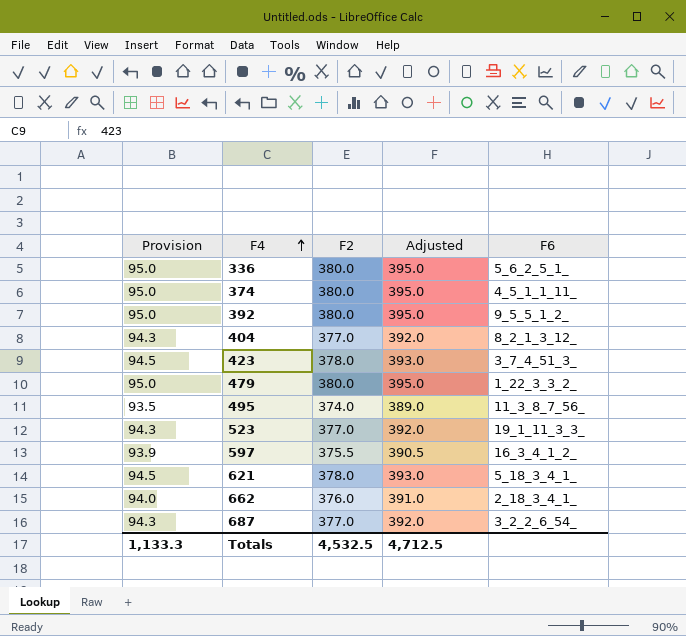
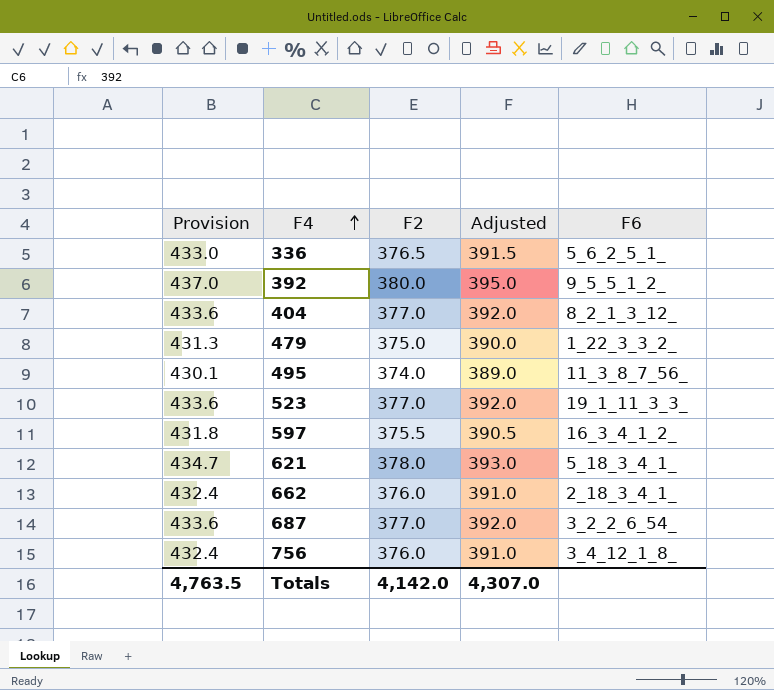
column Provision | formula: [F2] * 0.25 -> [F2] * 1.15
row 374: 95.0 | 380.0 | 395.0 | 4_5_1_1_11_ -> none
row 423: 94.5 | 378.0 | 393.0 | 3_7_4_51_3_ -> none
336 | F2: 380.0 -> 376.5
336 | Adjusted: 395.0 -> 391.5
479 | F2: 380.0 -> 375.0
479 | Adjusted: 395.0 -> 390.0
row 756: none -> 432.4 | 376.0 | 391.0 | 3_4_12_1_8_
Totals | Provision: 1,133.3 -> 4,763.5
Totals | F2: 4,532.5 -> 4,142.0
Totals | Adjusted: 4,712.5 -> 4,307.0

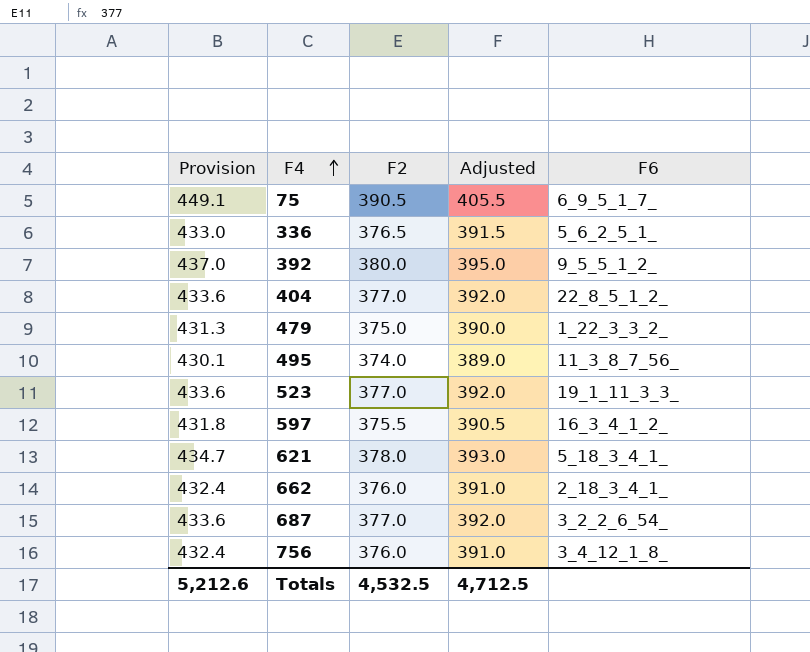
row 75: none -> 449.1 | 390.5 | 405.5 | 6_9_5_1_7_
404 | F6: 8_2_1_3_12_ -> 22_8_5_1_2_
Totals | Provision: 4,763.5 -> 5,212.6
Totals | F2: 4,142.0 -> 4,532.5
Totals | Adjusted: 4,307.0 -> 4,712.5

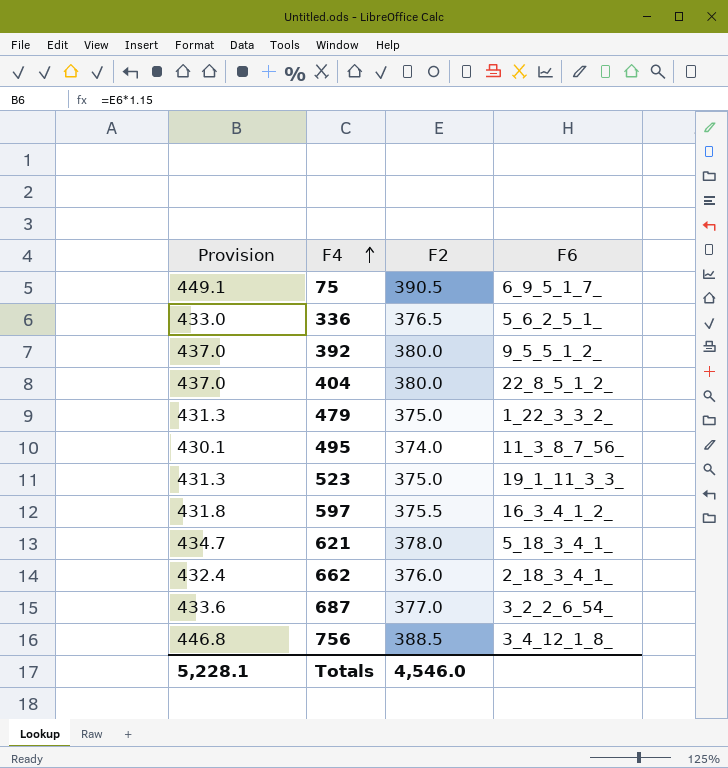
column Adjusted | formula: [F2] + 15 -> none
404 | Provision: 433.6 -> 437.0
404 | F2: 377.0 -> 380.0
523 | Provision: 433.6 -> 431.3
523 | F2: 377.0 -> 375.0
756 | Provision: 432.4 -> 446.8
756 | F2: 376.0 -> 388.5
Totals | Provision: 5,212.6 -> 5,228.1
Totals | F2: 4,532.5 -> 4,546.0

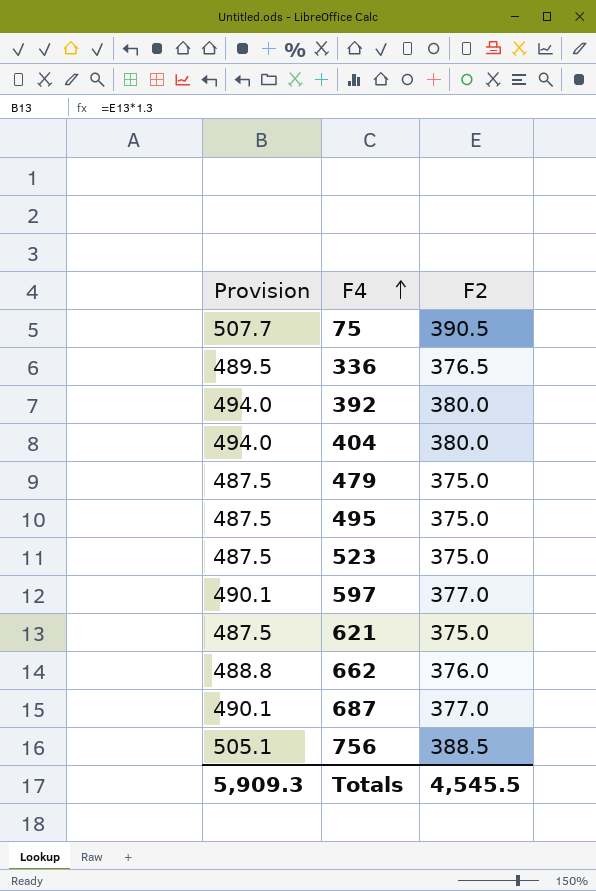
column F6 | position: 4 -> none
column Provision | formula: [F2] * 1.15 -> [F2] * 1.3
495 | F2: 374.0 -> 375.0
597 | F2: 375.5 -> 377.0
621 | F2: 378.0 -> 375.0
Totals | Provision: 5,228.1 -> 5,909.3
Totals | F2: 4,546.0 -> 4,545.5

